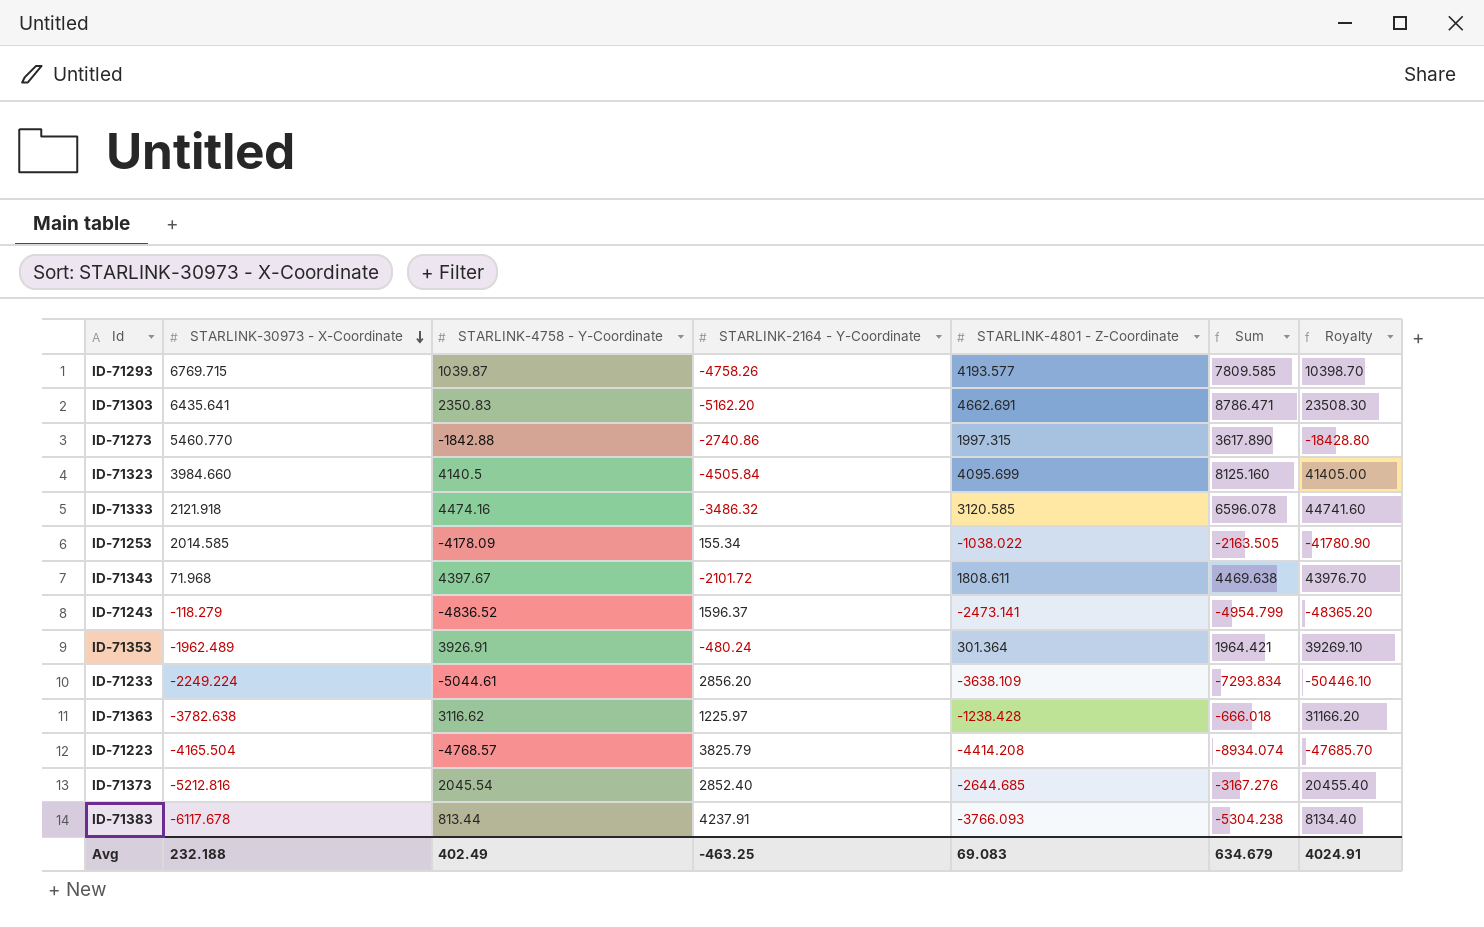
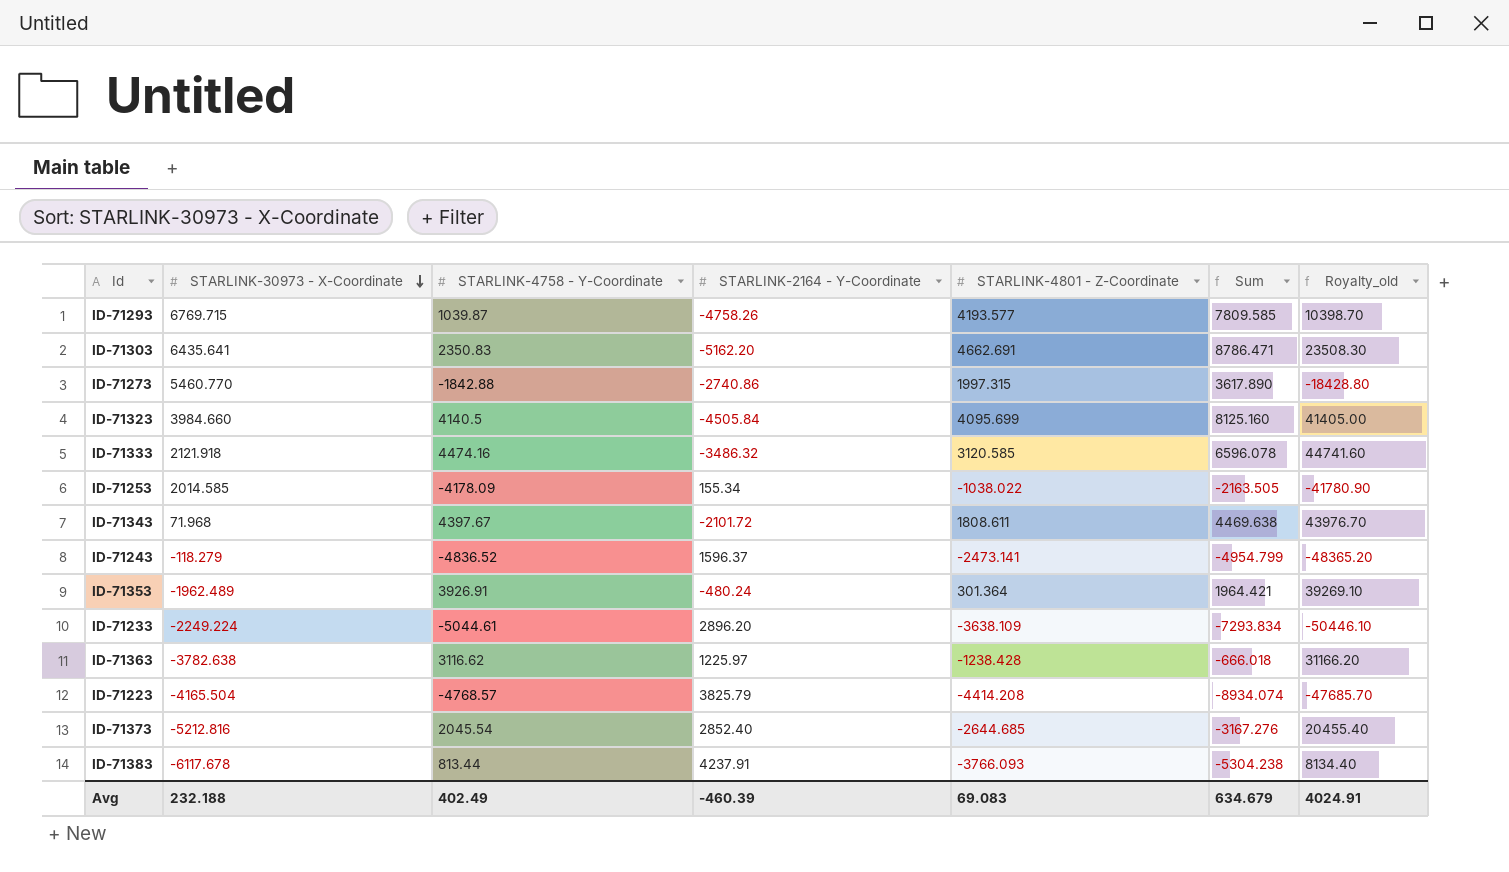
column name: Royalty -> Royalty_old
ID-71233 | STARLINK-2164 - Y-Coordinate: 2856.20 -> 2896.20
Avg | STARLINK-2164 - Y-Coordinate: -463.25 -> -460.39

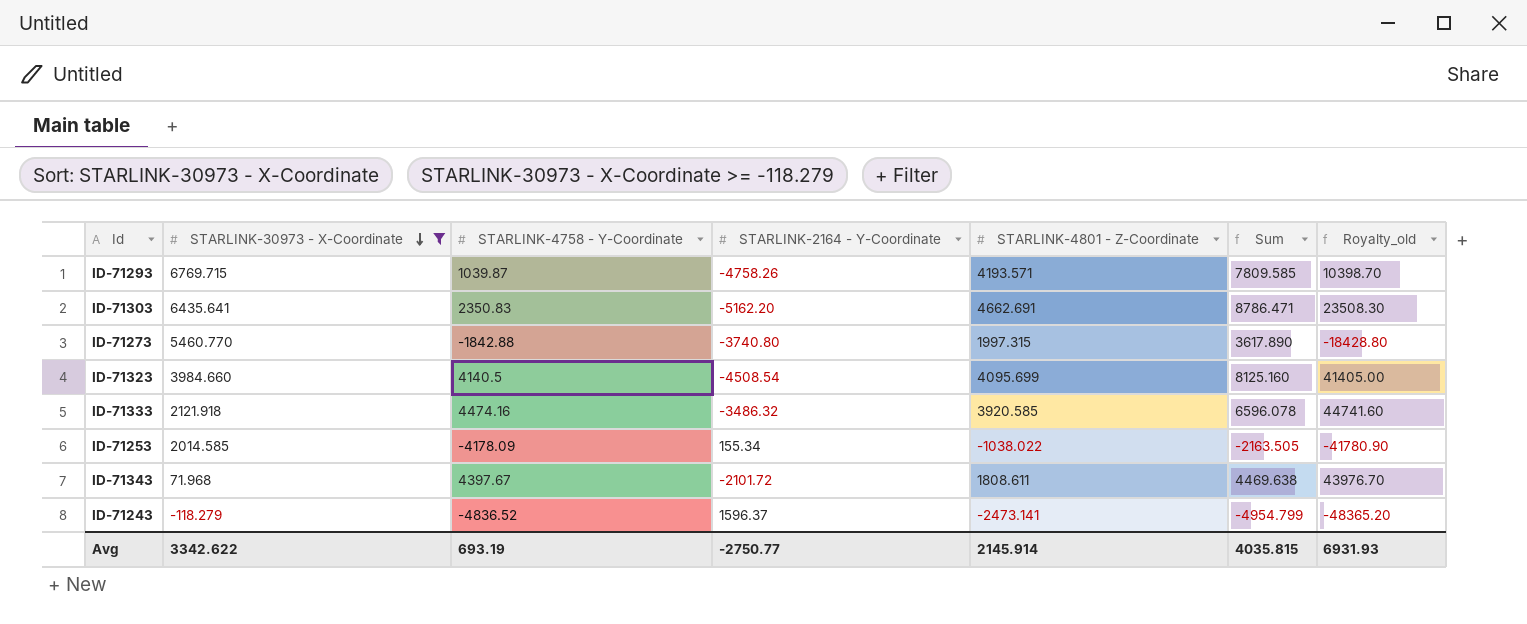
filter: none -> STARLINK-30973 - X-Coordinate >= -118.279
ID-71293 | STARLINK-4801 - Z-Coordinate: 4193.577 -> 4193.571
ID-71273 | STARLINK-2164 - Y-Coordinate: -2740.86 -> -3740.80
ID-71323 | STARLINK-2164 - Y-Coordinate: -4505.84 -> -4508.54
ID-71333 | STARLINK-4801 - Z-Coordinate: 3120.585 -> 3920.585
Avg | STARLINK-30973 - X-Coordinate: 232.188 -> 3342.622
Avg | STARLINK-4758 - Y-Coordinate: 402.49 -> 693.19
Avg | STARLINK-2164 - Y-Coordinate: -460.39 -> -2750.77
Avg | STARLINK-4801 - Z-Coordinate: 69.083 -> 2145.914
Avg | Sum: 634.679 -> 4035.815
Avg | Royalty_old: 4024.91 -> 6931.93

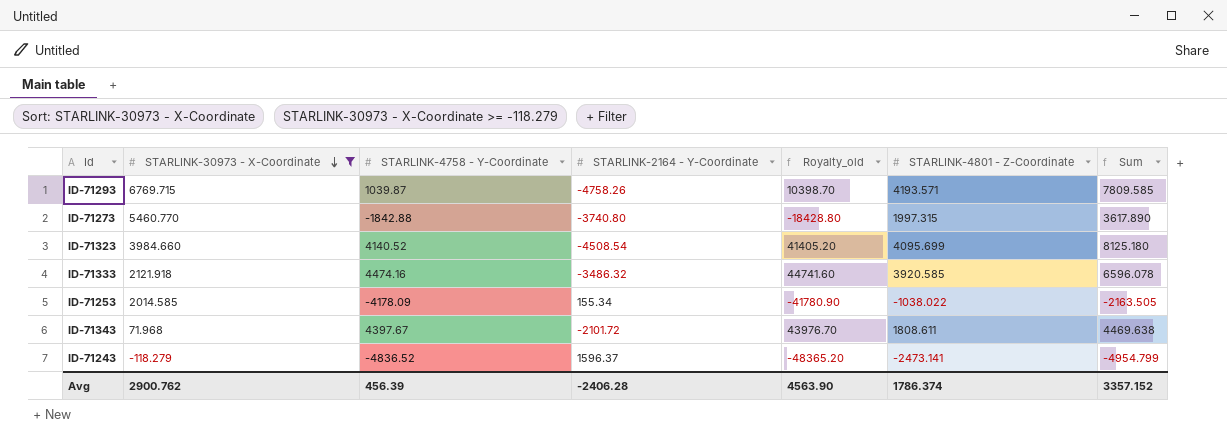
column Royalty_old | position: 7 -> 5
row ID-71303: 6435.641 | 2350.83 | -5162.20 | 4662.691 | 8786.471 | 23508.30 -> none
ID-71323 | STARLINK-4758 - Y-Coordinate: 4140.5 -> 4140.52
ID-71323 | Royalty_old: 41405.00 -> 41405.20
ID-71323 | Sum: 8125.160 -> 8125.180
Avg | STARLINK-30973 - X-Coordinate: 3342.622 -> 2900.762
Avg | STARLINK-4758 - Y-Coordinate: 693.19 -> 456.39
Avg | STARLINK-2164 - Y-Coordinate: -2750.77 -> -2406.28
Avg | Royalty_old: 6931.93 -> 4563.90
Avg | STARLINK-4801 - Z-Coordinate: 2145.914 -> 1786.374
Avg | Sum: 4035.815 -> 3357.152

